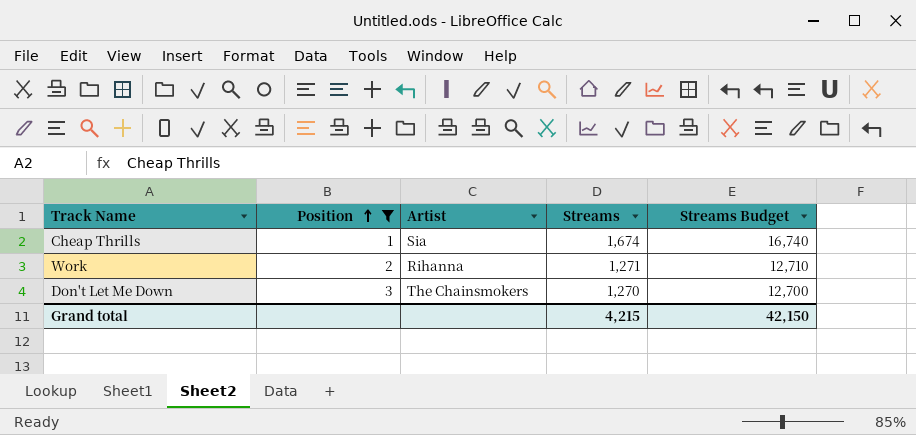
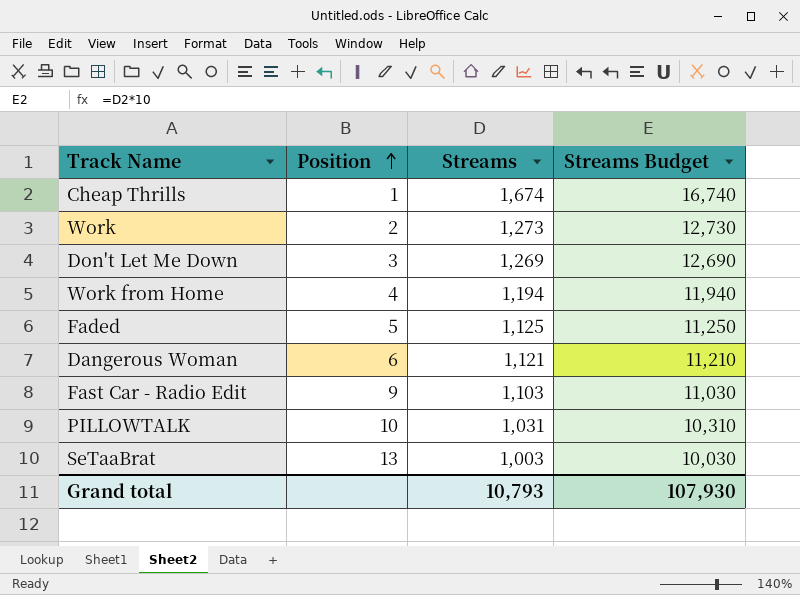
filter: Position <= 3 -> none
column Artist | position: 3 -> none
Work | Streams: 1,271 -> 1,273
Work | Streams Budget: 12,710 -> 12,730
Don't Let Me Down | Streams: 1,270 -> 1,269
Don't Let Me Down | Streams Budget: 12,700 -> 12,690
Grand total | Streams: 4,215 -> 10,793
Grand total | Streams Budget: 42,150 -> 107,930

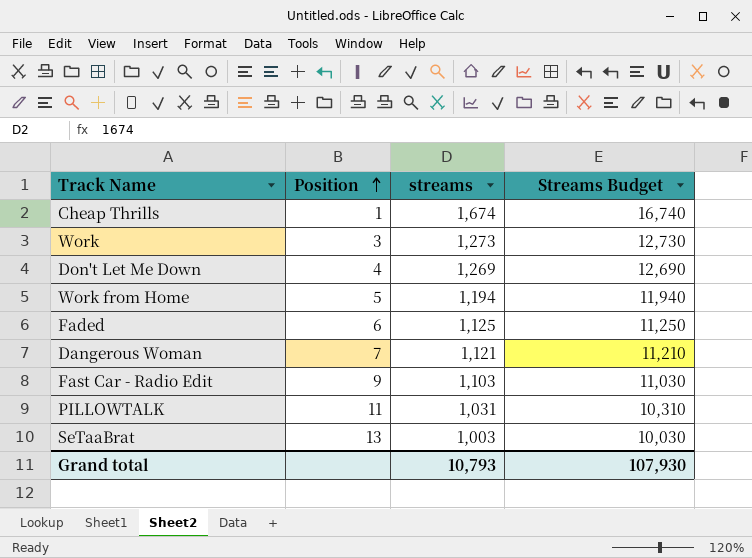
column name: Streams -> streams
Work | Position: 2 -> 3
Don't Let Me Down | Position: 3 -> 4
Work from Home | Position: 4 -> 5
Faded | Position: 5 -> 6
Dangerous Woman | Position: 6 -> 7
PILLOWTALK | Position: 10 -> 11

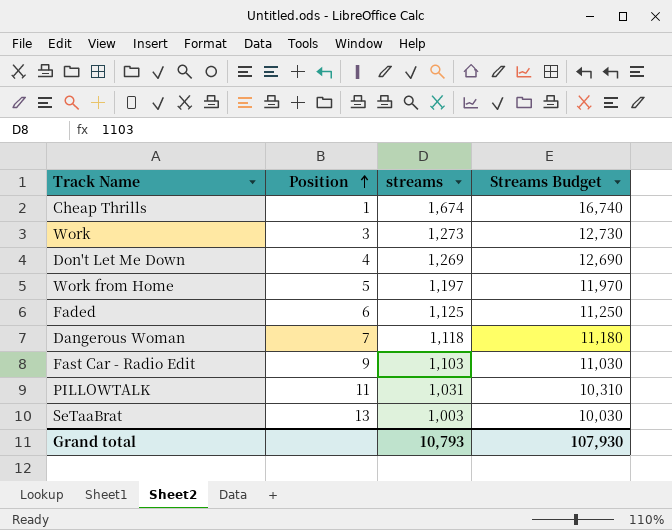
Work from Home | streams: 1,194 -> 1,197
Work from Home | Streams Budget: 11,940 -> 11,970
Dangerous Woman | streams: 1,121 -> 1,118
Dangerous Woman | Streams Budget: 11,210 -> 11,180

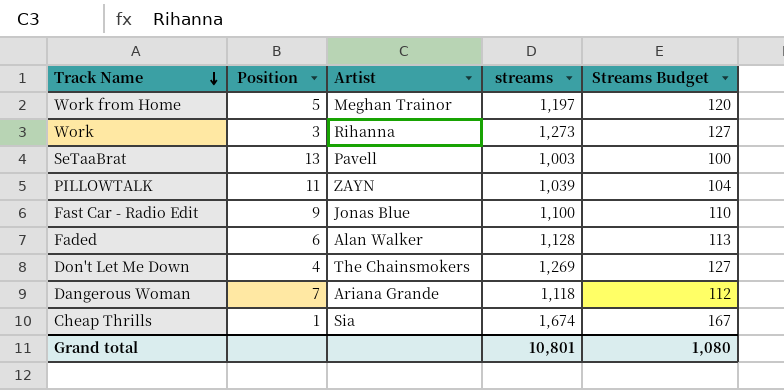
row order: Position ascending -> Track Name descending
column Artist | position: none -> 3
column Streams Budget | formula: [streams] * 10 -> [streams] * 0.1
PILLOWTALK | streams: 1,031 -> 1,039
Fast Car - Radio Edit | streams: 1,103 -> 1,100
Faded | streams: 1,125 -> 1,128
Grand total | streams: 10,793 -> 10,801
Grand total | Streams Budget: 107,930 -> 1,080

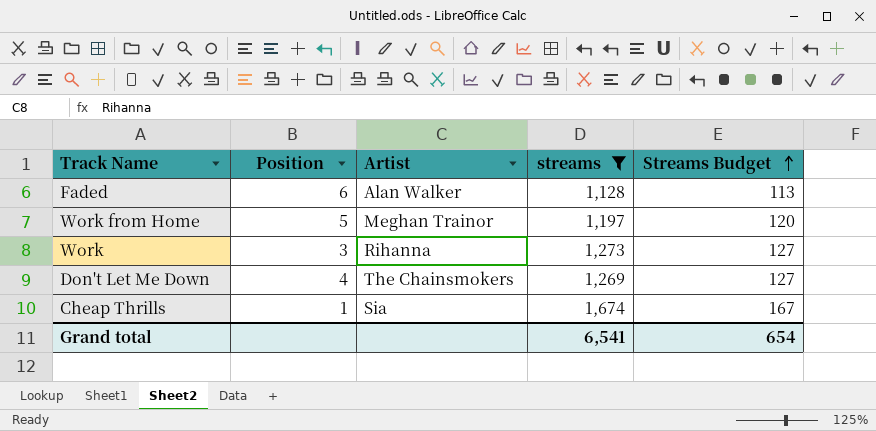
filter: none -> streams >= 1,128
row order: Track Name descending -> Streams Budget ascending
Grand total | streams: 10,801 -> 6,541
Grand total | Streams Budget: 1,080 -> 654

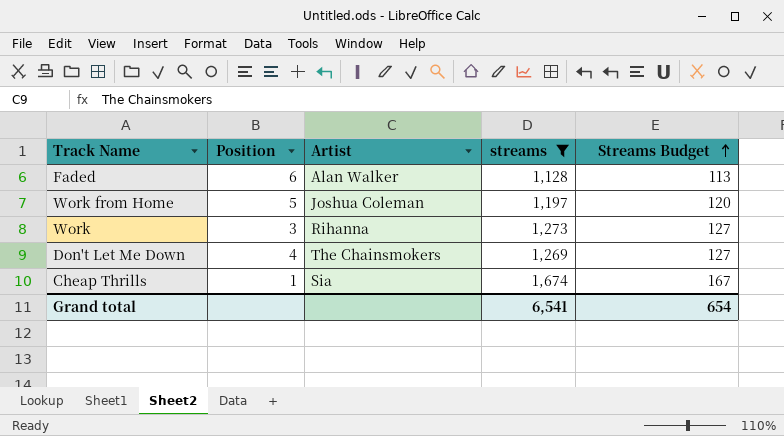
Work from Home | Artist: Meghan Trainor -> Joshua Coleman

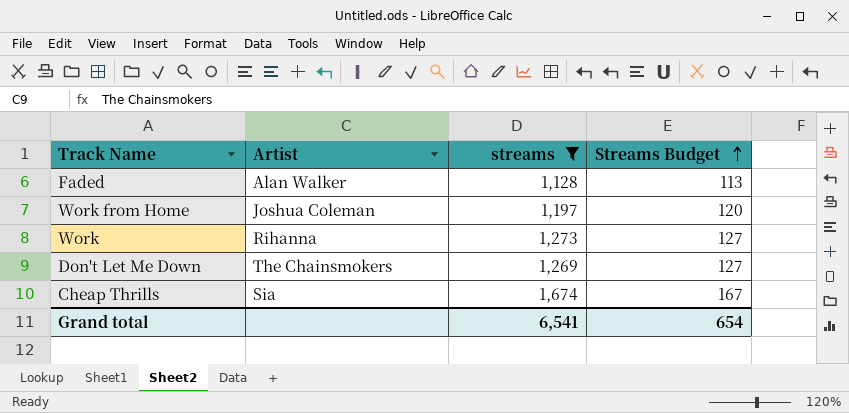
column Position | position: 2 -> none

